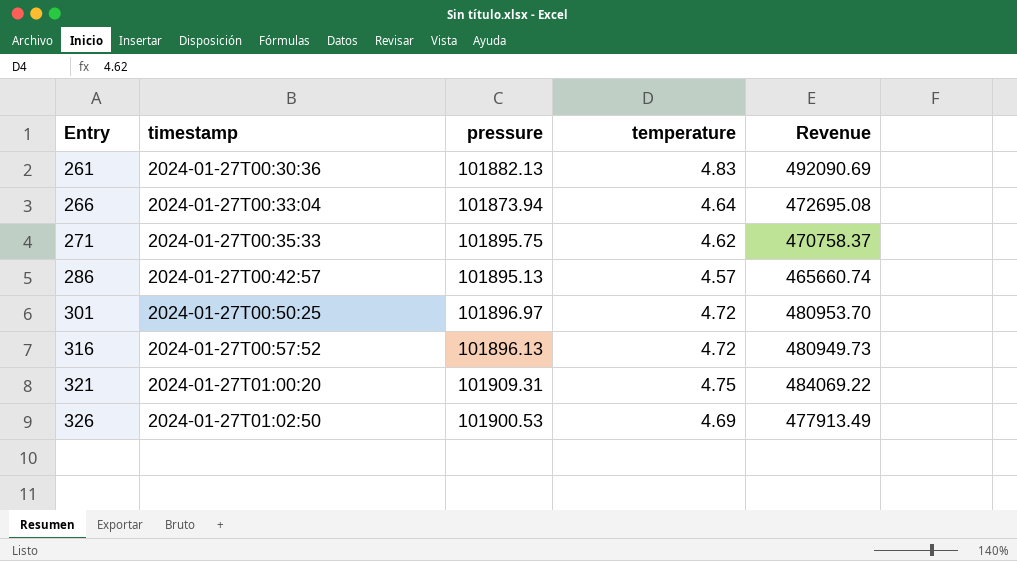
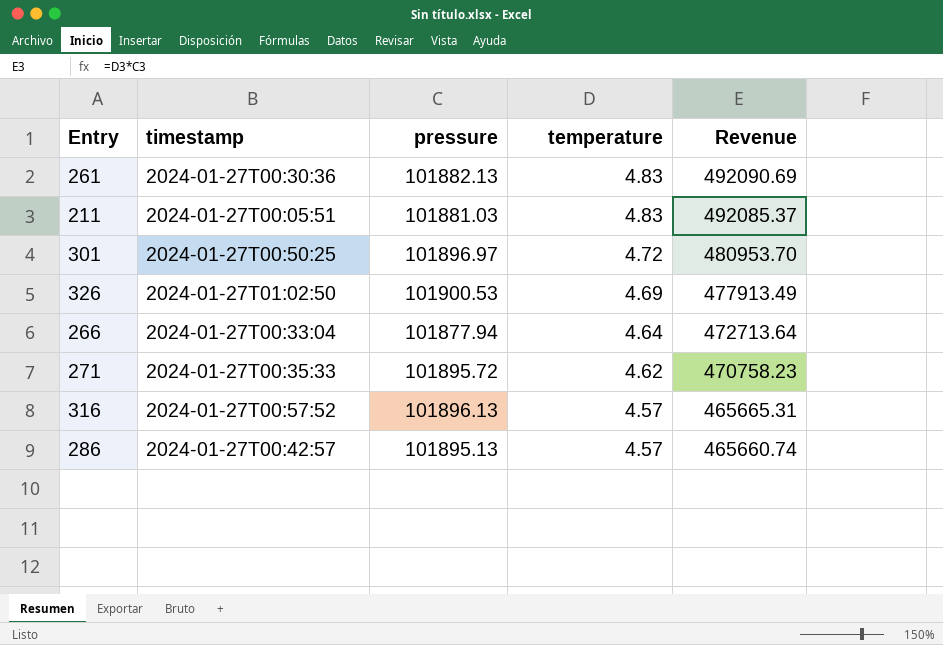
row order: Entry ascending -> temperature descending
row 321: 2024-01-27T01:00:20 | 101909.31 | 4.75 | 484069.22 -> none
row 211: none -> 2024-01-27T00:05:51 | 101881.03 | 4.83 | 492085.37
266 | pressure: 101873.94 -> 101877.94
266 | Revenue: 472695.08 -> 472713.64
271 | pressure: 101895.75 -> 101895.72
271 | Revenue: 470758.37 -> 470758.23
316 | temperature: 4.72 -> 4.57
316 | Revenue: 480949.73 -> 465665.31

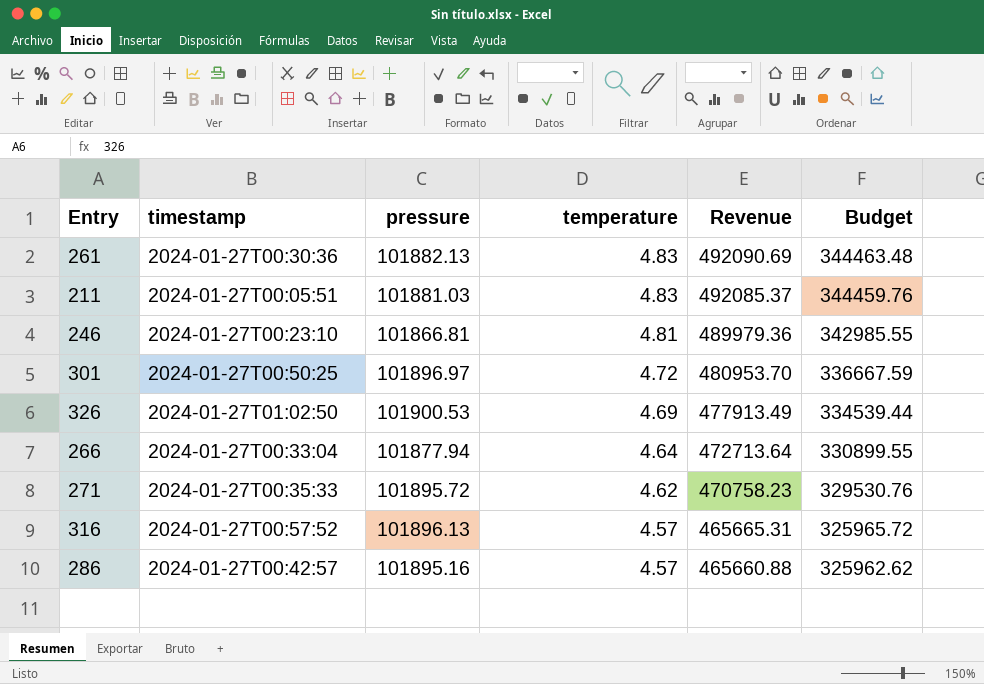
column Budget | formula: none -> [Revenue] * 0.7
row 246: none -> 2024-01-27T00:23:10 | 101866.81 | 4.81 | 489979.36 | 342985.55
286 | pressure: 101895.13 -> 101895.16
286 | Revenue: 465660.74 -> 465660.88

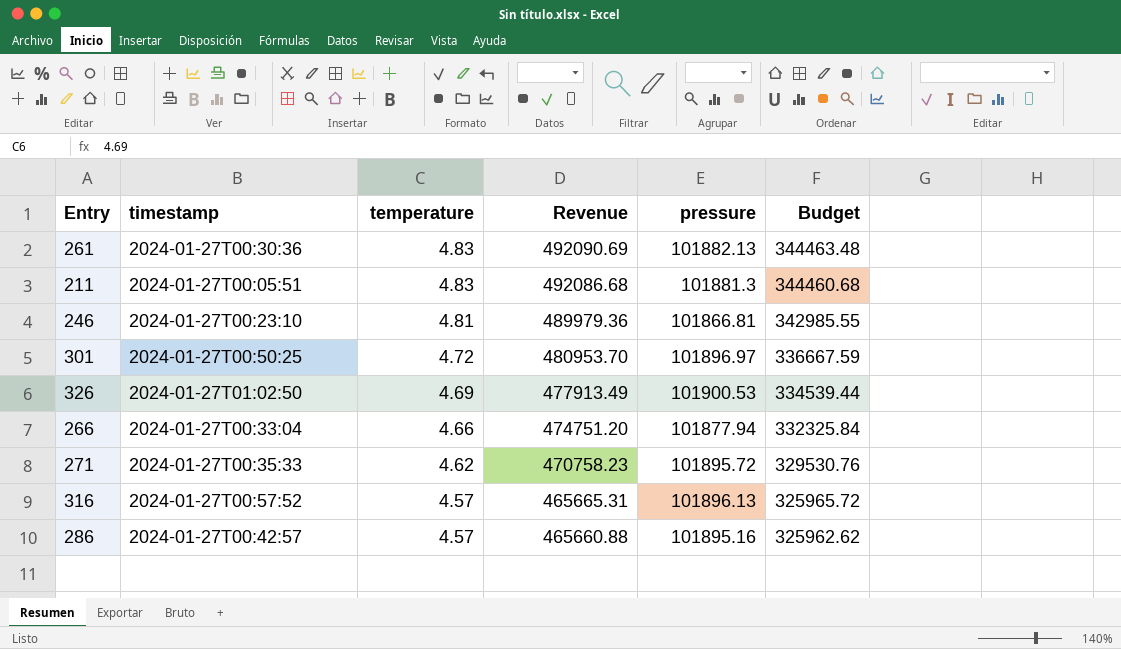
column pressure | position: 3 -> 5
211 | Revenue: 492085.37 -> 492086.68
211 | pressure: 101881.03 -> 101881.3
211 | Budget: 344459.76 -> 344460.68
266 | temperature: 4.64 -> 4.66
266 | Revenue: 472713.64 -> 474751.20
266 | Budget: 330899.55 -> 332325.84

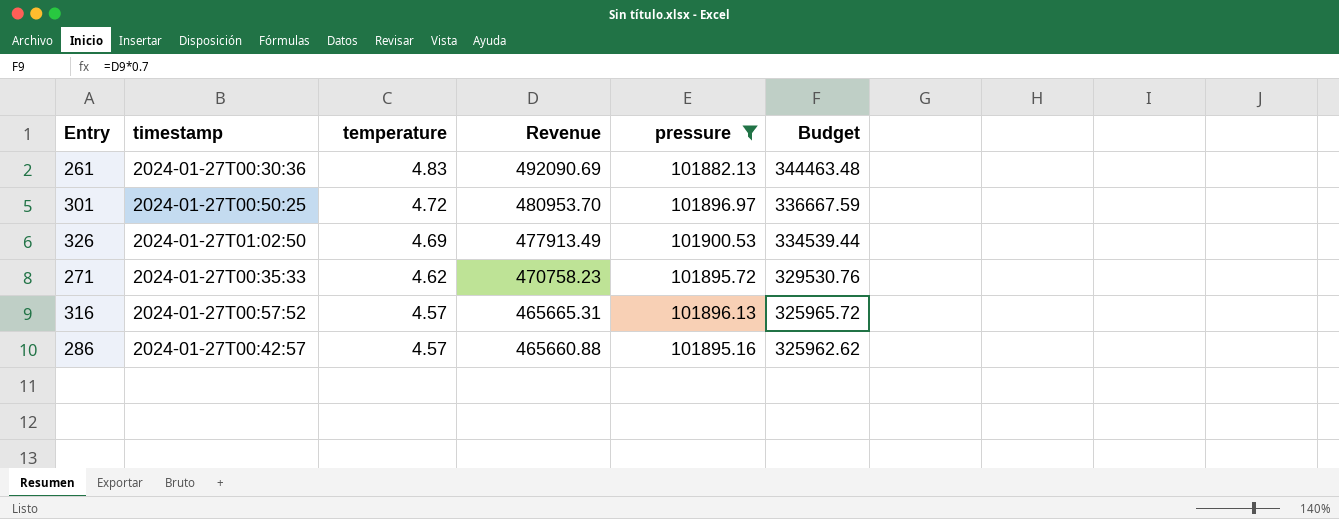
filter: none -> pressure >= 101882.13

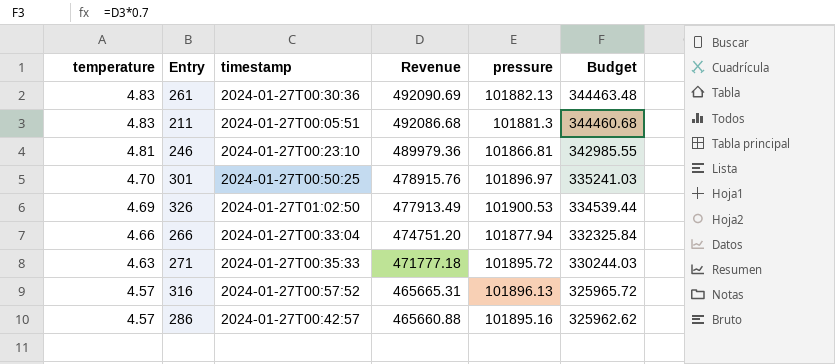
filter: pressure >= 101882.13 -> none
column temperature | position: 3 -> 1
301 | temperature: 4.72 -> 4.70
301 | Revenue: 480953.70 -> 478915.76
301 | Budget: 336667.59 -> 335241.03
271 | temperature: 4.62 -> 4.63
271 | Revenue: 470758.23 -> 471777.18
271 | Budget: 329530.76 -> 330244.03

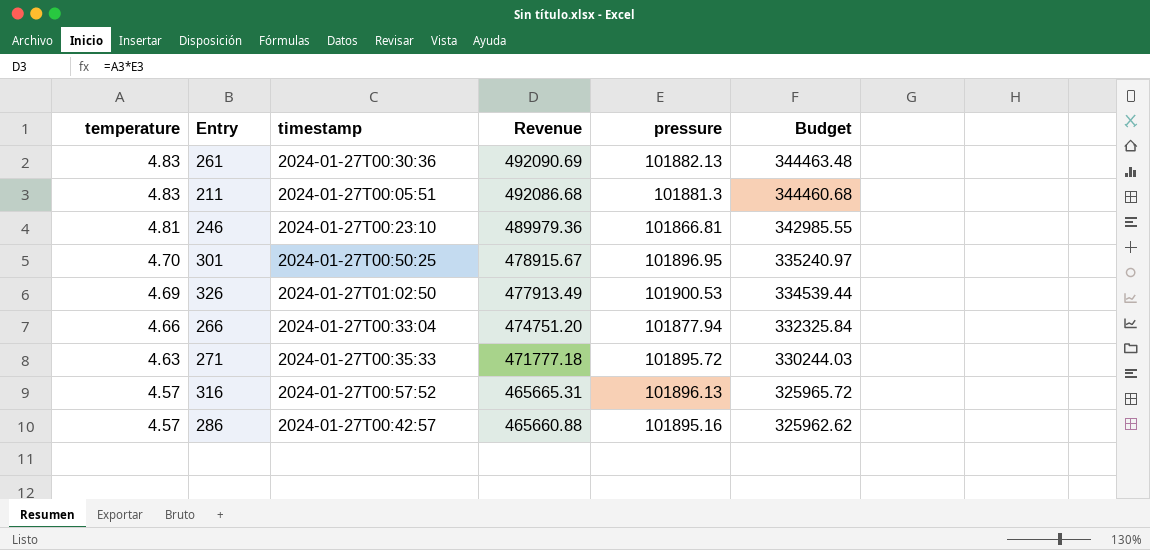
301 | Revenue: 478915.76 -> 478915.67
301 | pressure: 101896.97 -> 101896.95
301 | Budget: 335241.03 -> 335240.97

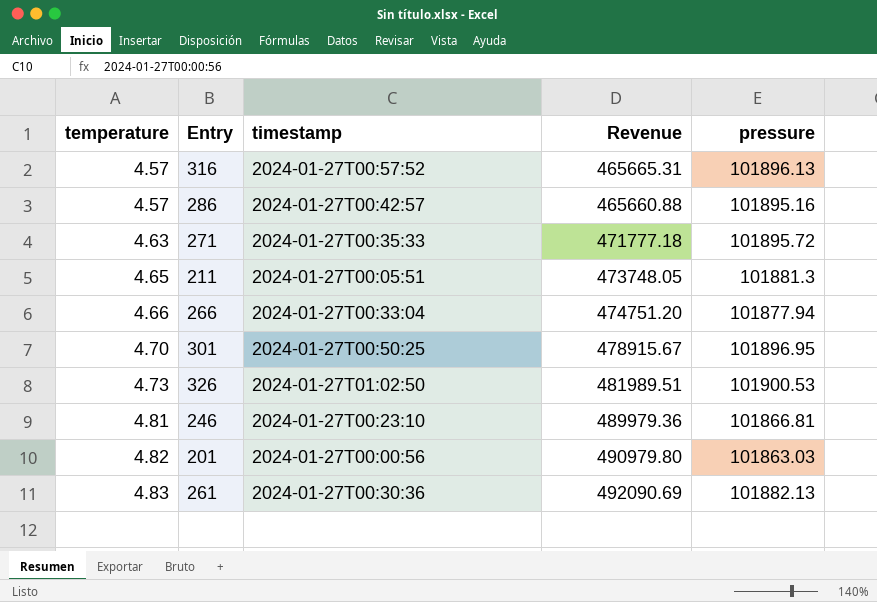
row order: temperature descending -> temperature ascending
column Budget | formula: [Revenue] * 0.7 -> none
211 | temperature: 4.83 -> 4.65
211 | Revenue: 492086.68 -> 473748.05
326 | temperature: 4.69 -> 4.73
326 | Revenue: 477913.49 -> 481989.51
row 201: none -> 4.82 | 2024-01-27T00:00:56 | 490979.80 | 101863.03

